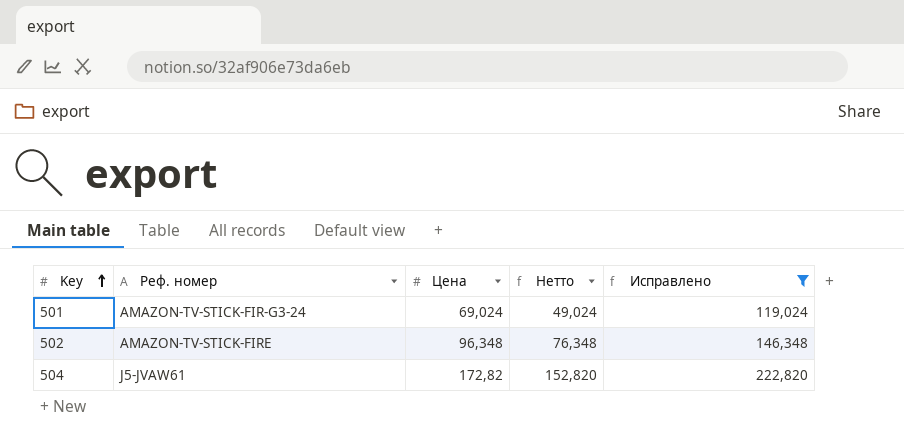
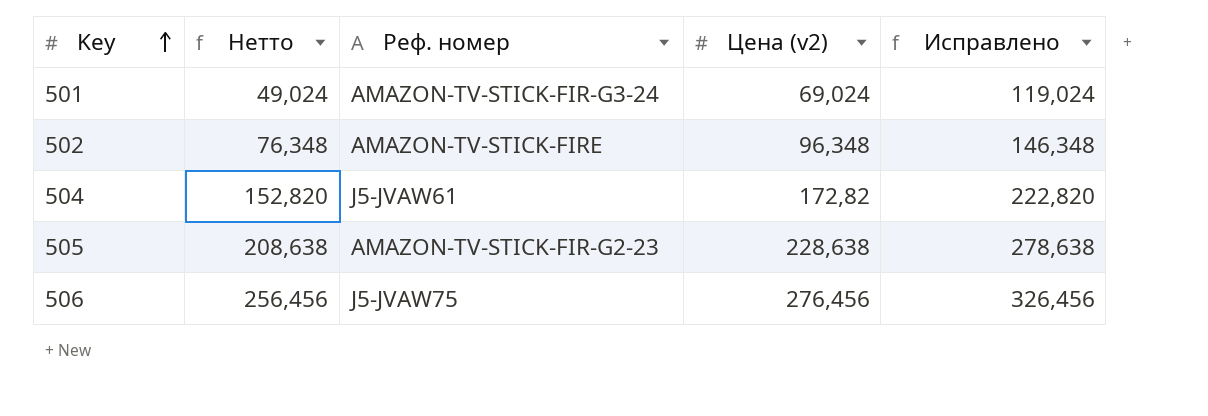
filter: Исправлено <= 222,820 -> none
column Нетто | position: 4 -> 2
column name: Цена -> Цена (v2)

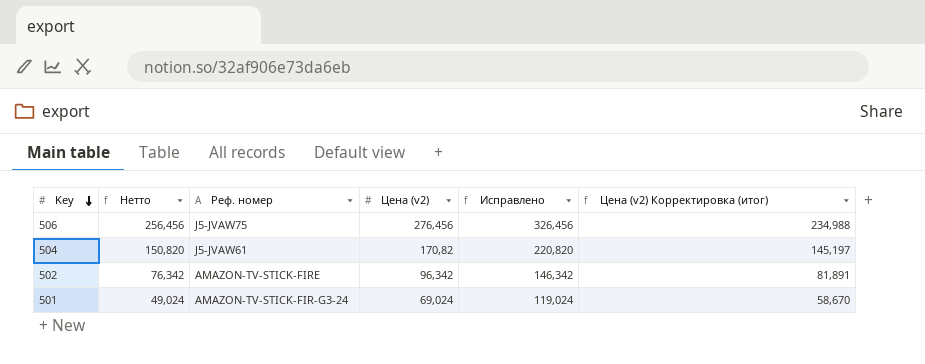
row order: Key ascending -> Key descending
column Цена (v2) Корректировка (итог) | formula: none -> [Цена (v2)] * 0,85
row 505: 208,638 | AMAZON-TV-STICK-FIR-G2-23 | 228,638 | 278,638 -> none
504 | Нетто: 152,820 -> 150,820
504 | Цена (v2): 172,82 -> 170,82
504 | Исправлено: 222,820 -> 220,820
502 | Нетто: 76,348 -> 76,342
502 | Цена (v2): 96,348 -> 96,342
502 | Исправлено: 146,348 -> 146,342

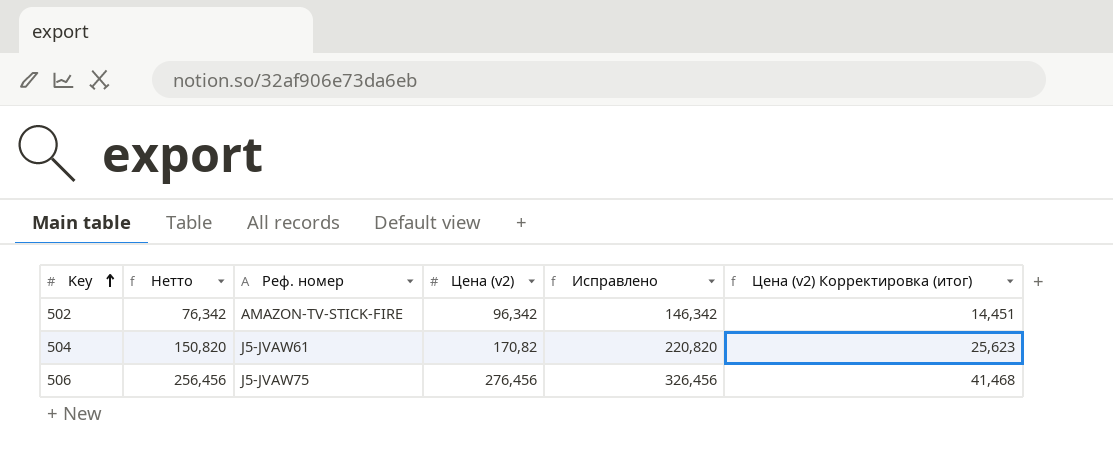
row order: Key descending -> Key ascending
column Цена (v2) Корректировка (итог) | formula: [Цена (v2)] * 0,85 -> [Цена (v2)] * 0,15
row 501: 49,024 | AMAZON-TV-STICK-FIR-G3-24 | 69,024 | 119,024 | 58,670 -> none

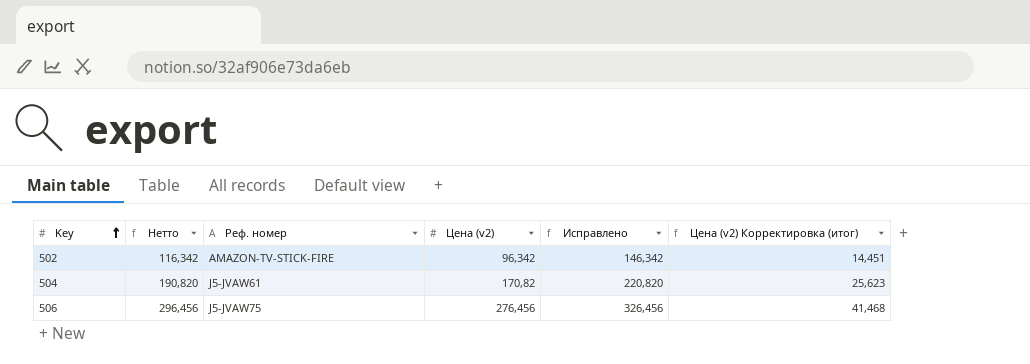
column Нетто | formula: [Цена (v2)] - 20 -> [Цена (v2)] + 20

